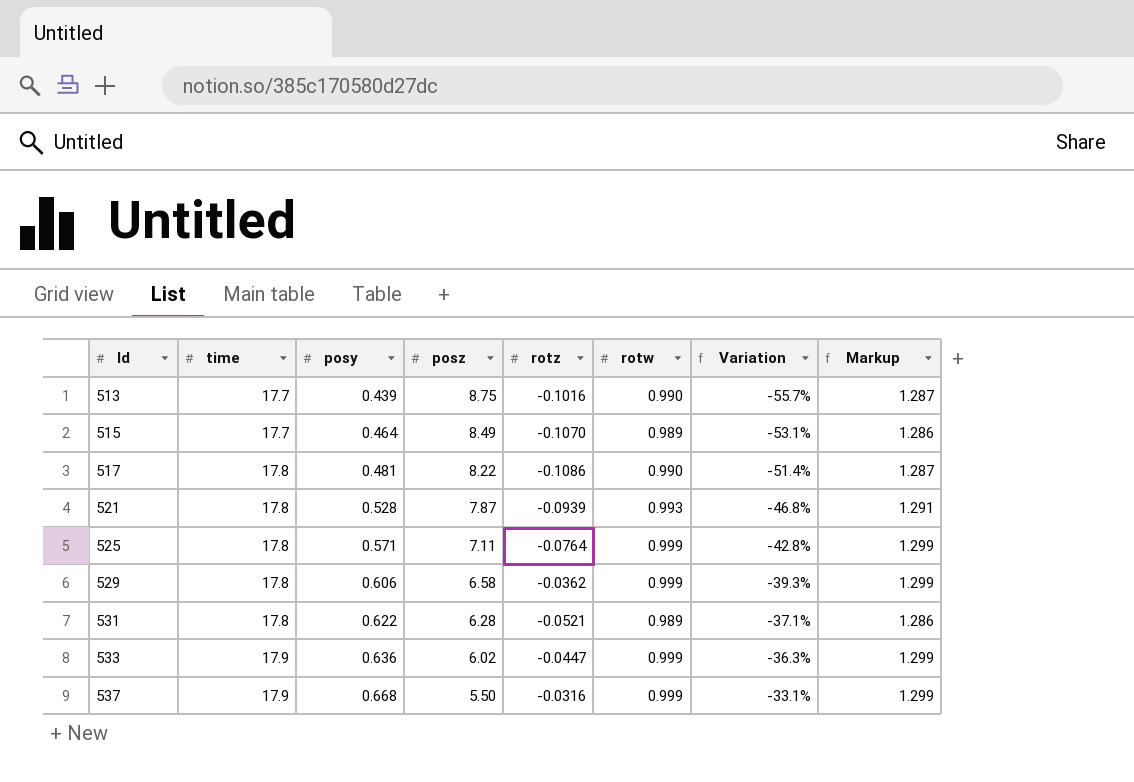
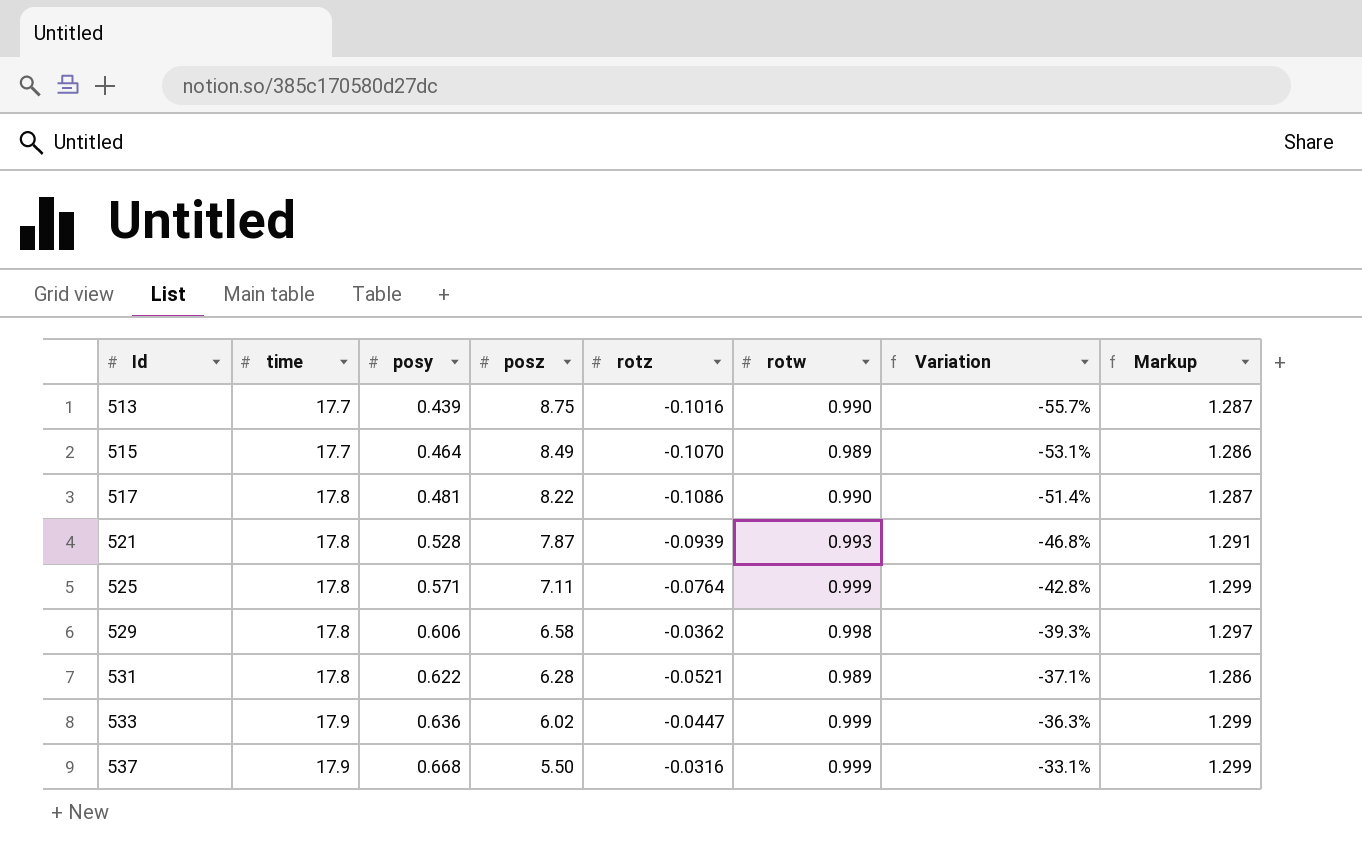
529 | rotw: 0.999 -> 0.998
529 | Markup: 1.299 -> 1.297

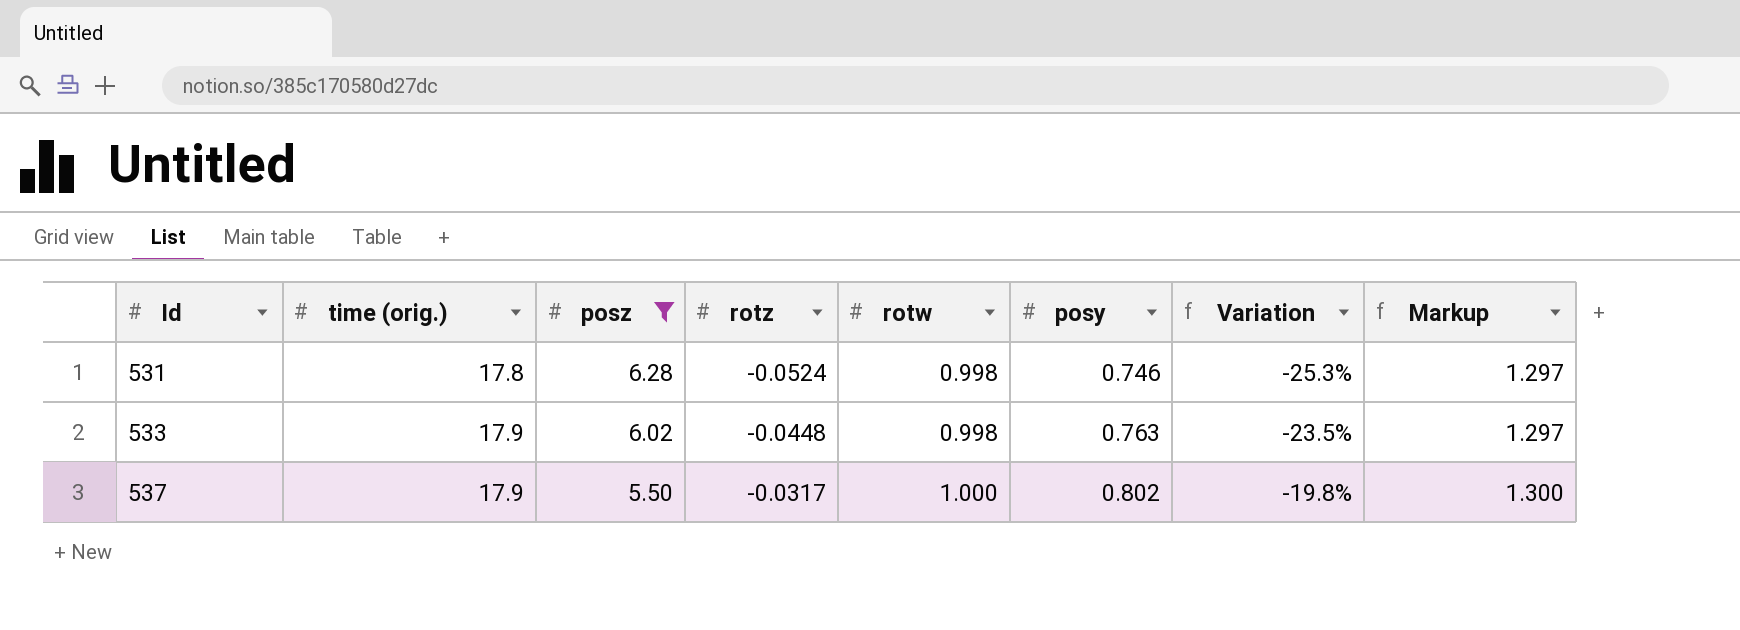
filter: none -> posz <= 6.28
column name: time -> time (orig.)
column posy | position: 3 -> 6
531 | rotz: -0.0521 -> -0.0524
531 | rotw: 0.989 -> 0.998
531 | posy: 0.622 -> 0.746
531 | Variation: -37.1% -> -25.3%
531 | Markup: 1.286 -> 1.297
533 | rotz: -0.0447 -> -0.0448
533 | rotw: 0.999 -> 0.998
533 | posy: 0.636 -> 0.763
533 | Variation: -36.3% -> -23.5%
533 | Markup: 1.299 -> 1.297
537 | rotz: -0.0316 -> -0.0317
537 | rotw: 0.999 -> 1.000
537 | posy: 0.668 -> 0.802
537 | Variation: -33.1% -> -19.8%
537 | Markup: 1.299 -> 1.300

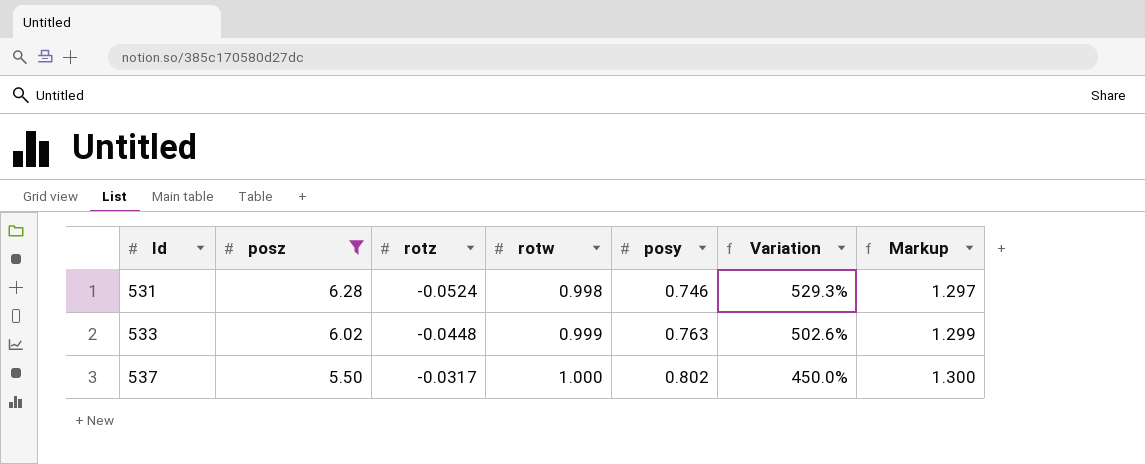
column time (orig.) | position: 2 -> none
column Variation | formula: ([posy] - [rotw]) / [rotw] -> ([posz] - [rotw]) / [rotw]
533 | rotw: 0.998 -> 0.999
533 | Markup: 1.297 -> 1.299

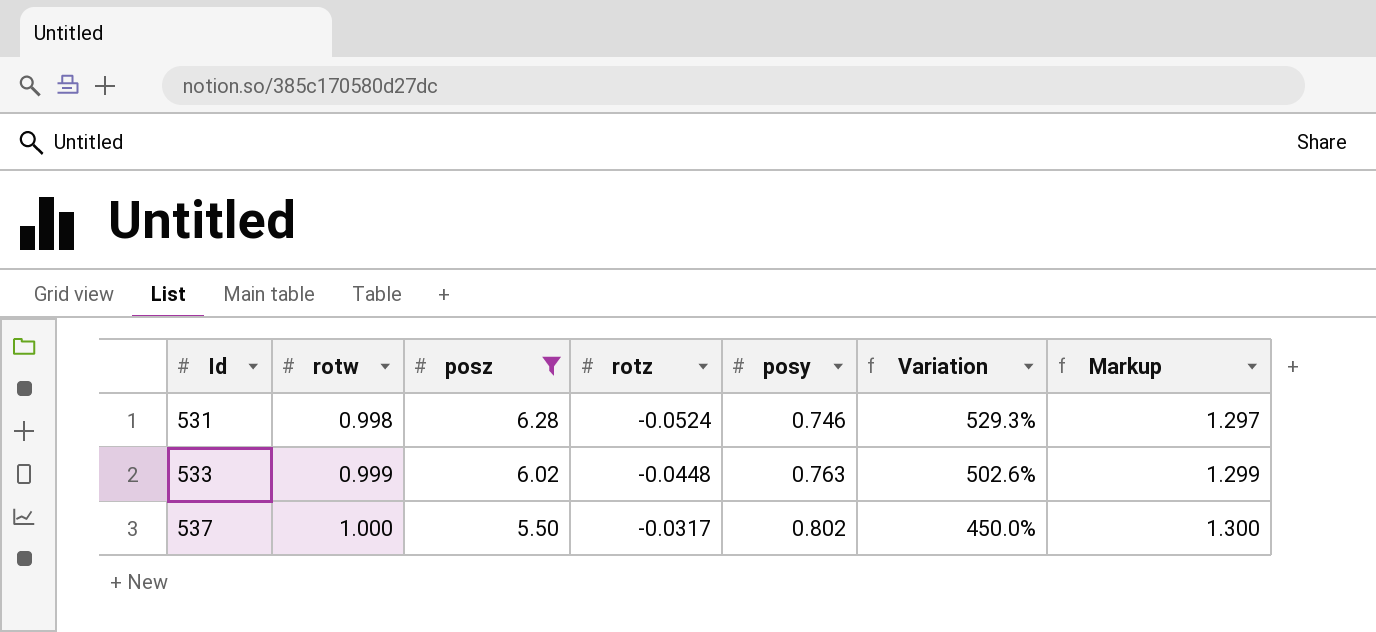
column rotw | position: 4 -> 2

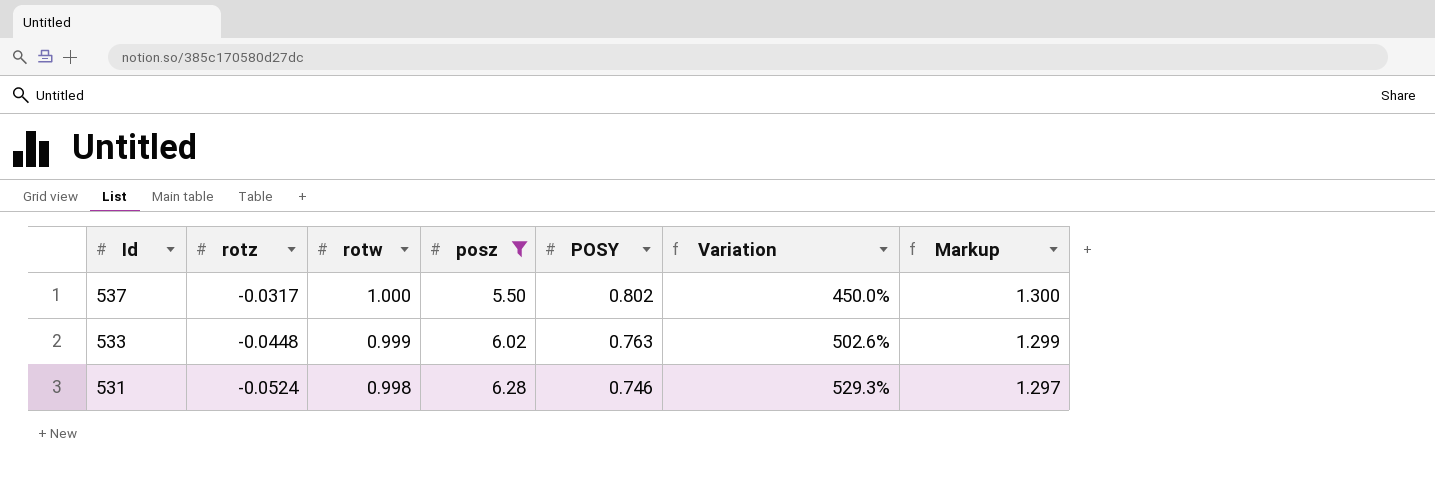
row order: Id ascending -> Id descending
column rotz | position: 4 -> 2
column name: posy -> POSY

